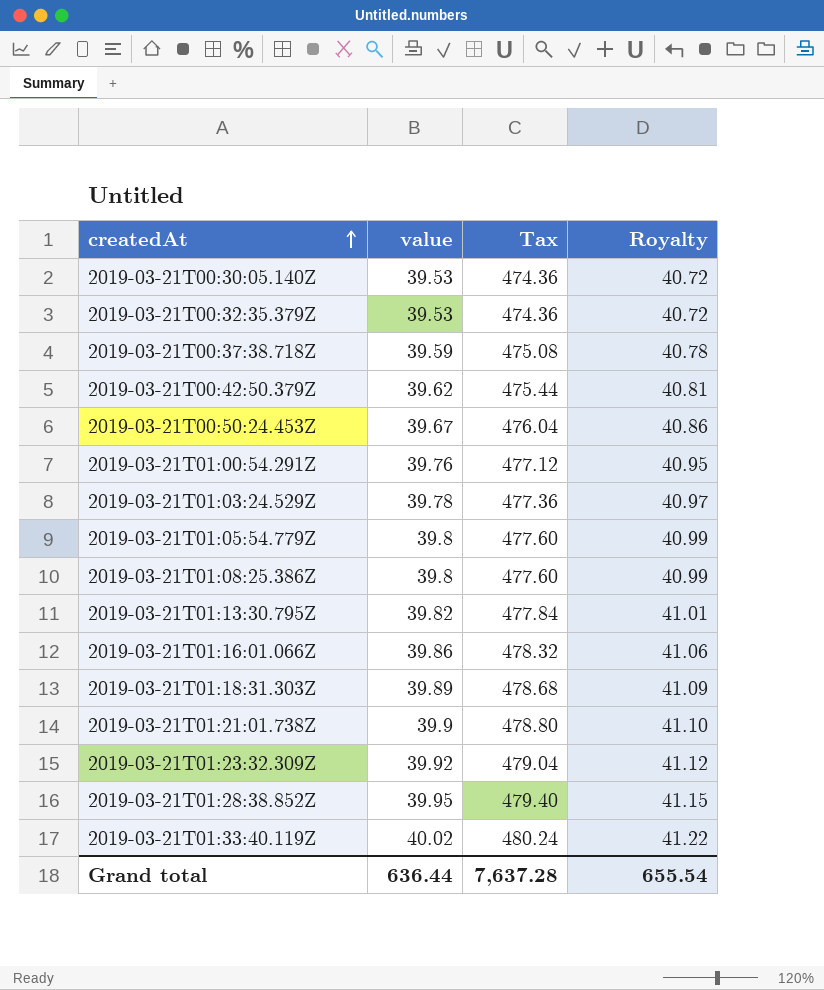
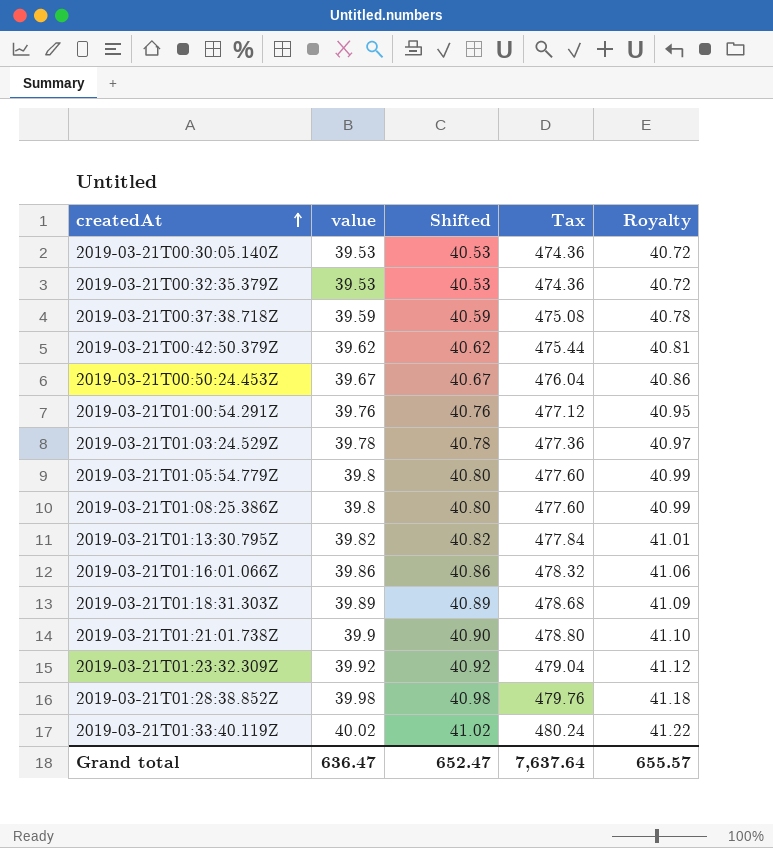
column Shifted | formula: none -> [value] + 1
2019-03-21T01:28:38.852Z | value: 39.95 -> 39.98
2019-03-21T01:28:38.852Z | Tax: 479.40 -> 479.76
2019-03-21T01:28:38.852Z | Royalty: 41.15 -> 41.18
Grand total | value: 636.44 -> 636.47
Grand total | Tax: 7,637.28 -> 7,637.64
Grand total | Royalty: 655.54 -> 655.57

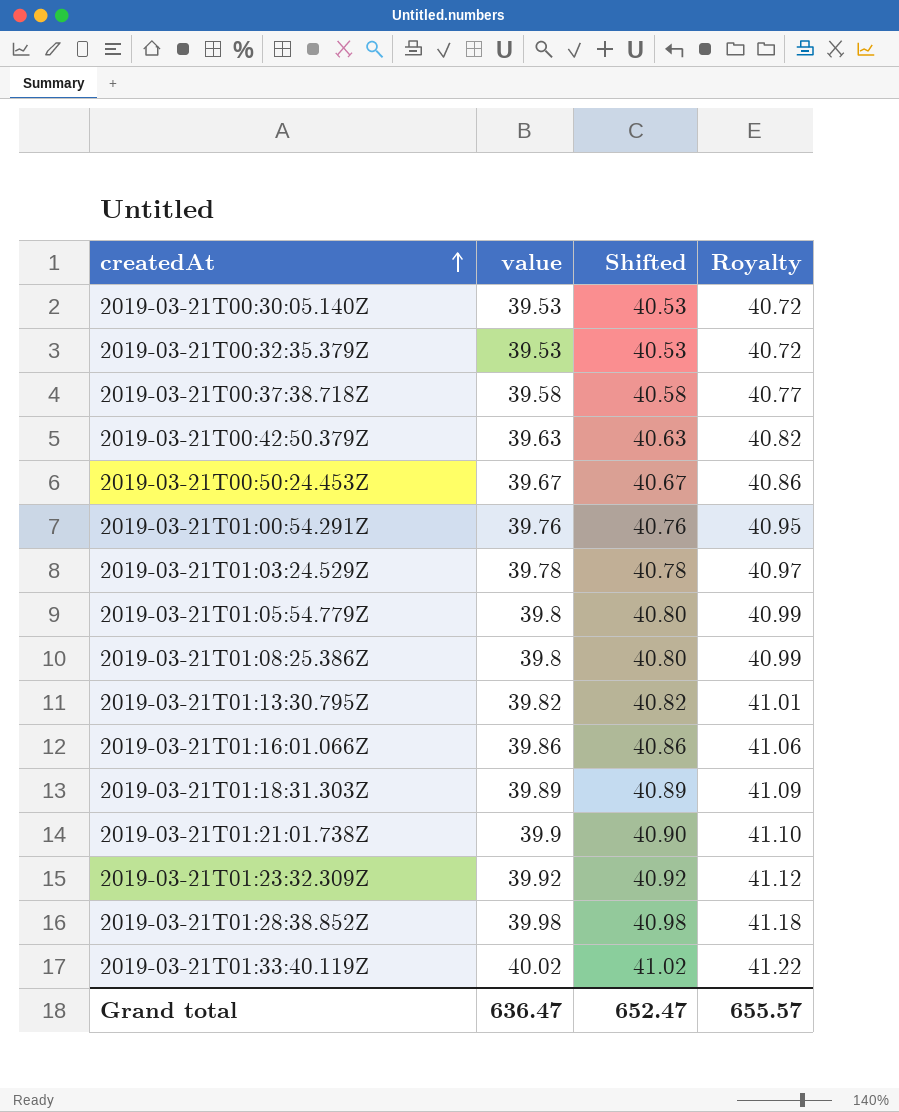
column Tax | formula: [value] * 12 -> none
2019-03-21T00:37:38.718Z | value: 39.59 -> 39.58
2019-03-21T00:37:38.718Z | Shifted: 40.59 -> 40.58
2019-03-21T00:37:38.718Z | Royalty: 40.78 -> 40.77
2019-03-21T00:42:50.379Z | value: 39.62 -> 39.63
2019-03-21T00:42:50.379Z | Shifted: 40.62 -> 40.63
2019-03-21T00:42:50.379Z | Royalty: 40.81 -> 40.82

